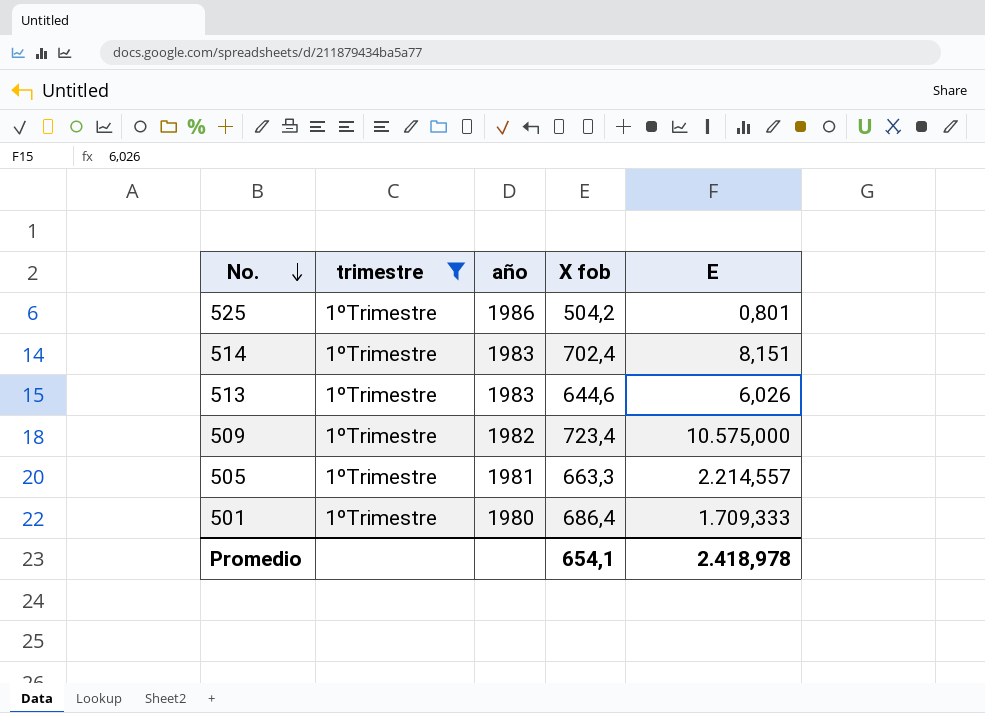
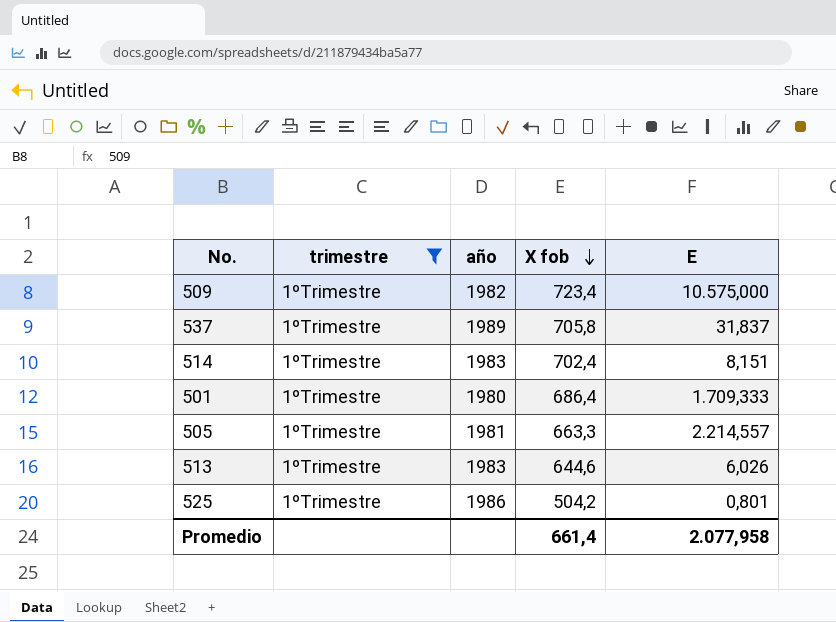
row order: No. descending -> X fob descending
row 537: none -> 1ºTrimestre | 1989 | 705,8 | 31,837
Promedio | X fob: 654,1 -> 661,4
Promedio | E: 2.418,978 -> 2.077,958

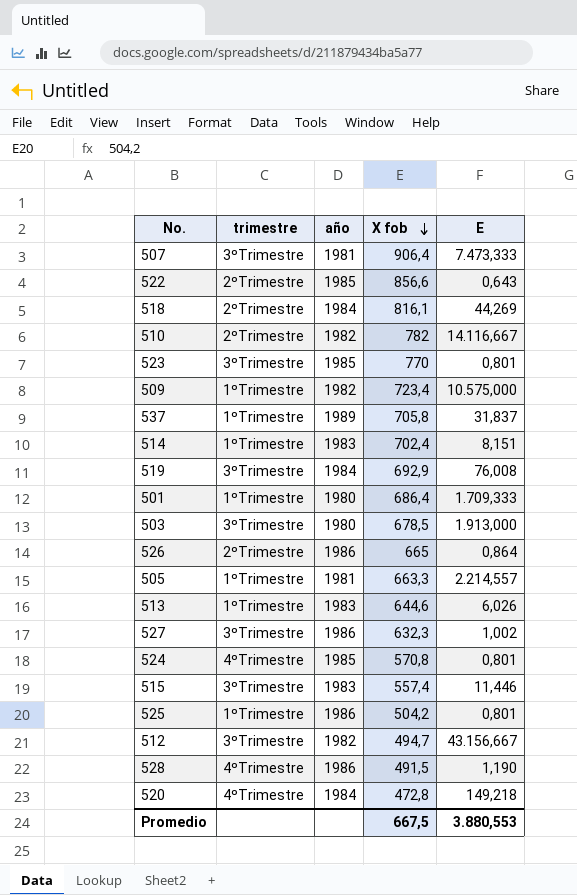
filter: trimestre = 1ºTrimestre -> none
Promedio | X fob: 661,4 -> 667,5
Promedio | E: 2.077,958 -> 3.880,553

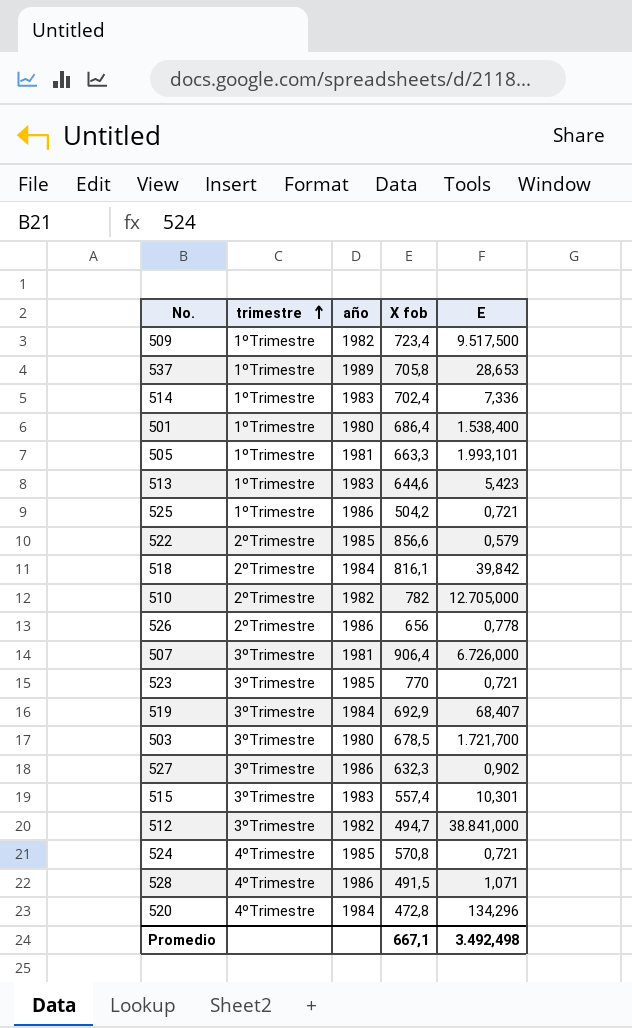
row order: X fob descending -> trimestre ascending
509 | E: 10.575,000 -> 9.517,500
537 | E: 31,837 -> 28,653
514 | E: 8,151 -> 7,336
501 | E: 1.709,333 -> 1.538,400
505 | E: 2.214,557 -> 1.993,101
513 | E: 6,026 -> 5,423
525 | E: 0,801 -> 0,721
522 | E: 0,643 -> 0,579
518 | E: 44,269 -> 39,842
510 | E: 14.116,667 -> 12.705,000
526 | X fob: 665 -> 656
526 | E: 0,864 -> 0,778
507 | E: 7.473,333 -> 6.726,000
523 | E: 0,801 -> 0,721
519 | E: 76,008 -> 68,407
503 | E: 1.913,000 -> 1.721,700
527 | E: 1,002 -> 0,902
515 | E: 11,446 -> 10,301
512 | E: 43.156,667 -> 38.841,000
524 | E: 0,801 -> 0,721
528 | E: 1,190 -> 1,071
520 | E: 149,218 -> 134,296
Promedio | X fob: 667,5 -> 667,1
Promedio | E: 3.880,553 -> 3.492,498

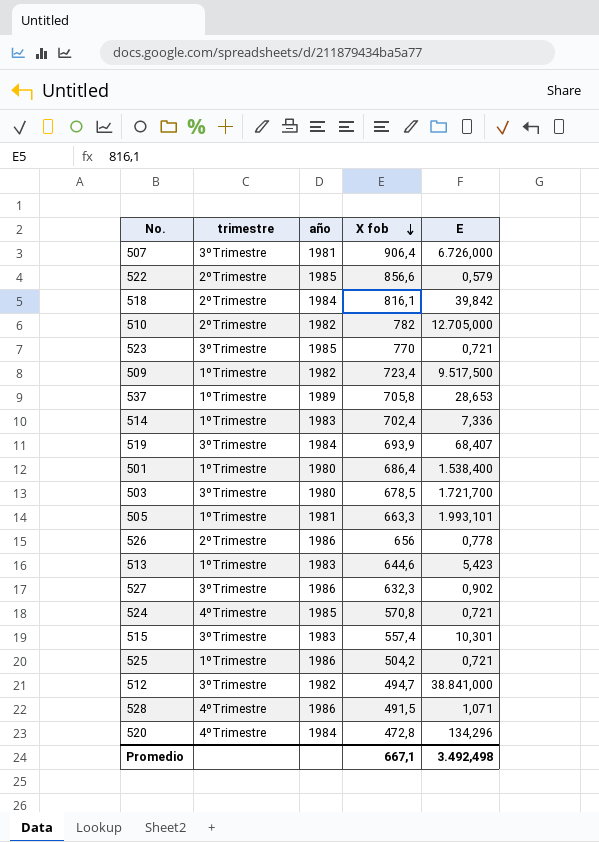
row order: trimestre ascending -> X fob descending
519 | X fob: 692,9 -> 693,9

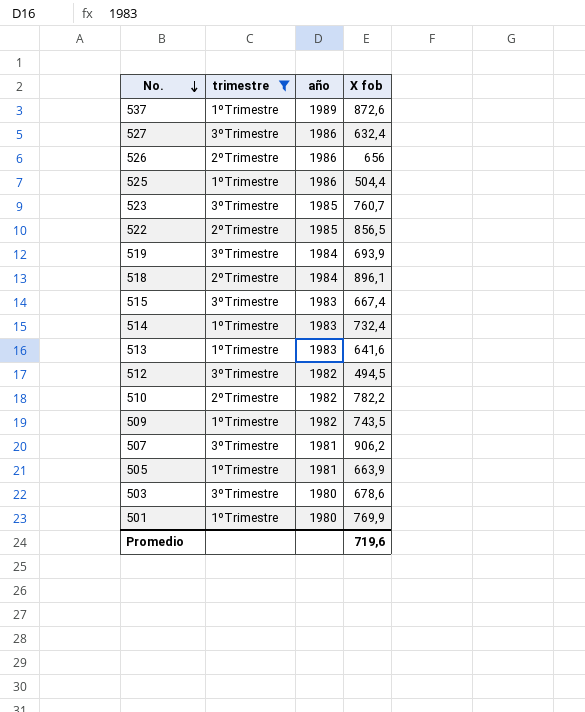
filter: none -> trimestre != 4ºTrimestre
row order: X fob descending -> No. descending
column E | position: 5 -> none
537 | X fob: 705,8 -> 872,6
527 | X fob: 632,3 -> 632,4
525 | X fob: 504,2 -> 504,4
523 | X fob: 770 -> 760,7
522 | X fob: 856,6 -> 856,5
518 | X fob: 816,1 -> 896,1
515 | X fob: 557,4 -> 667,4
514 | X fob: 702,4 -> 732,4
513 | X fob: 644,6 -> 641,6
512 | X fob: 494,7 -> 494,5
510 | X fob: 782 -> 782,2
509 | X fob: 723,4 -> 743,5
507 | X fob: 906,4 -> 906,2
505 | X fob: 663,3 -> 663,9
503 | X fob: 678,5 -> 678,6
501 | X fob: 686,4 -> 769,9
Promedio | X fob: 667,1 -> 719,6

